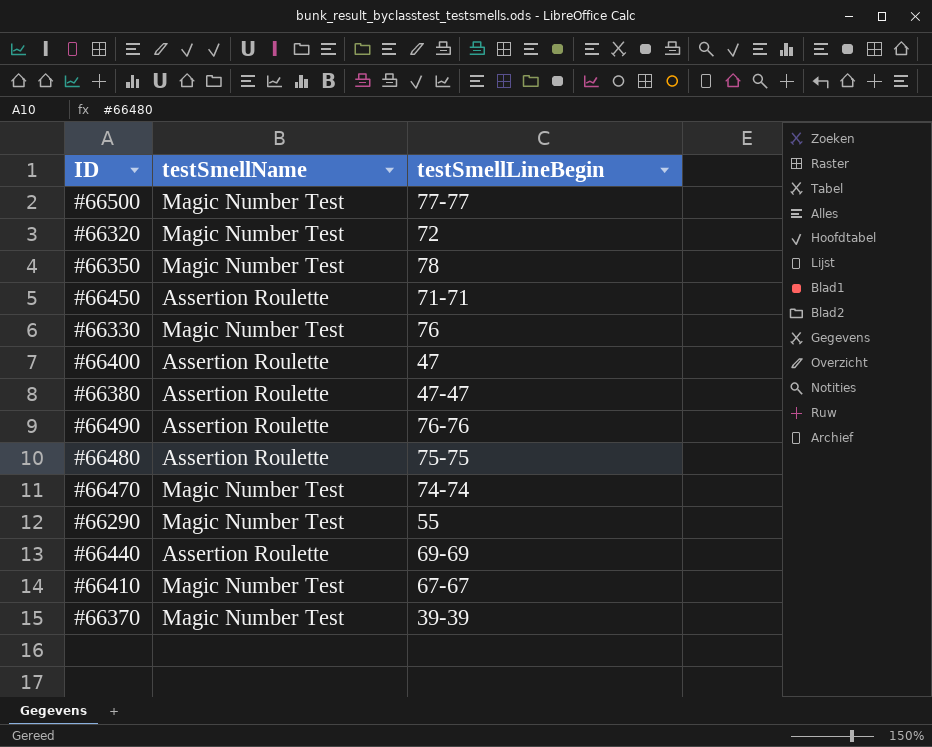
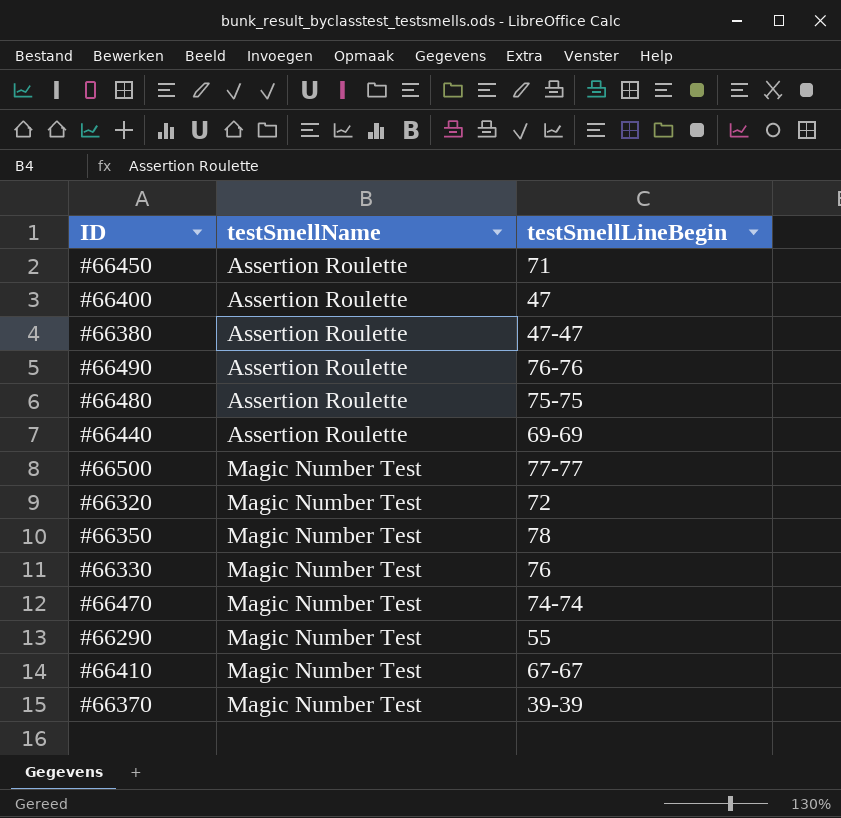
row order: none -> testSmellName ascending
#66450 | testSmellLineBegin: 71-71 -> 71

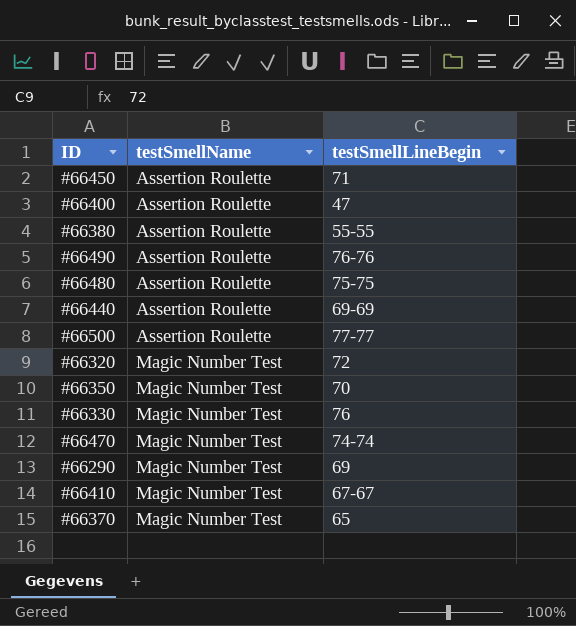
#66380 | testSmellLineBegin: 47-47 -> 55-55
#66500 | testSmellName: Magic Number Test -> Assertion Roulette
#66350 | testSmellLineBegin: 78 -> 70
#66290 | testSmellLineBegin: 55 -> 69
#66370 | testSmellLineBegin: 39-39 -> 65

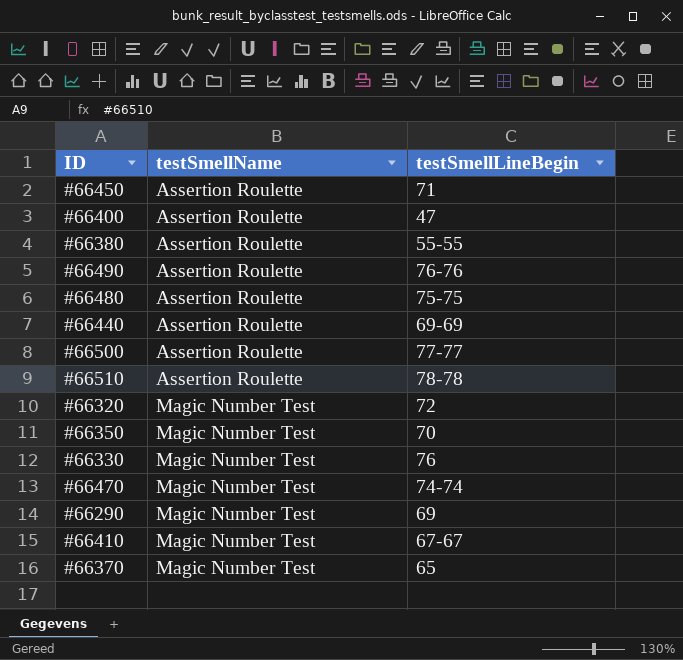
row #66510: none -> Assertion Roulette | 78-78

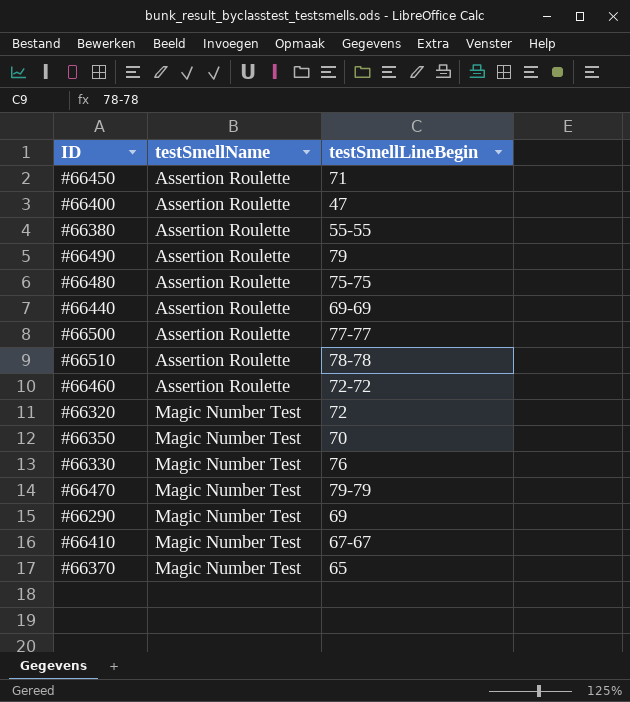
#66490 | testSmellLineBegin: 76-76 -> 79
row #66460: none -> Assertion Roulette | 72-72
#66470 | testSmellLineBegin: 74-74 -> 79-79

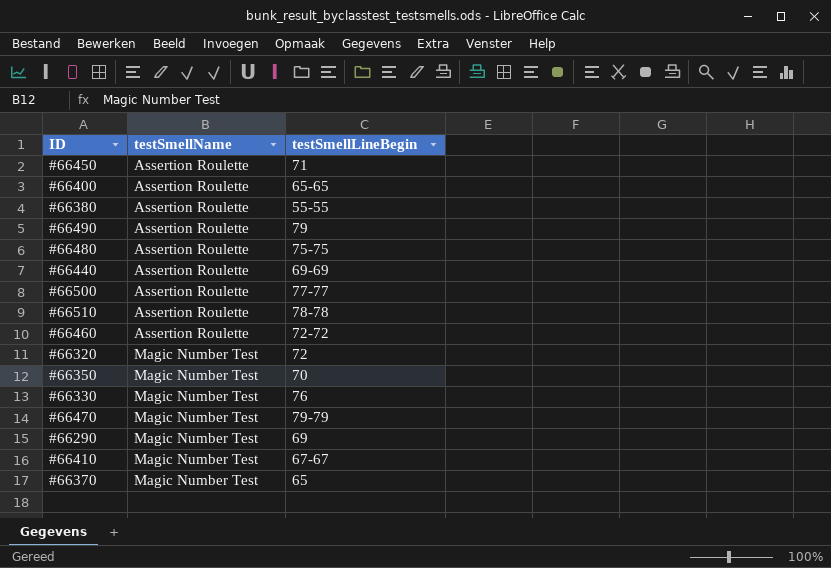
#66400 | testSmellLineBegin: 47 -> 65-65

